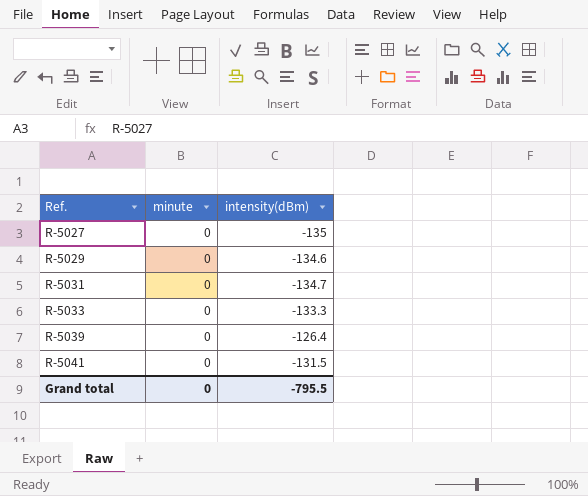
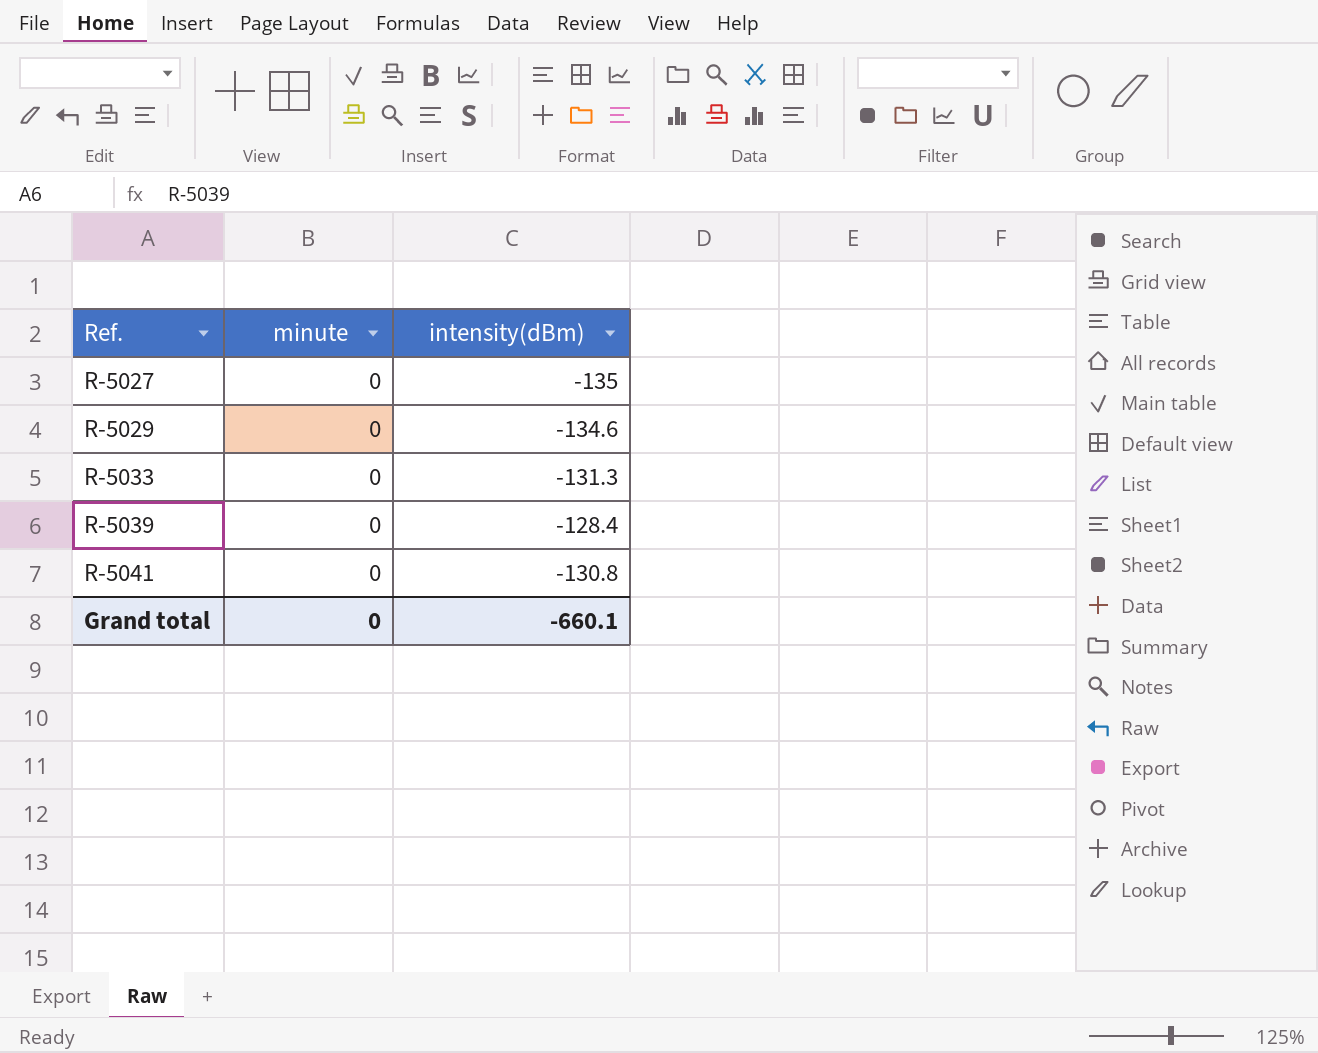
row R-5031: 0 | -134.7 -> none
R-5033 | intensity(dBm): -133.3 -> -131.3
R-5039 | intensity(dBm): -126.4 -> -128.4
R-5041 | intensity(dBm): -131.5 -> -130.8
Grand total | intensity(dBm): -795.5 -> -660.1

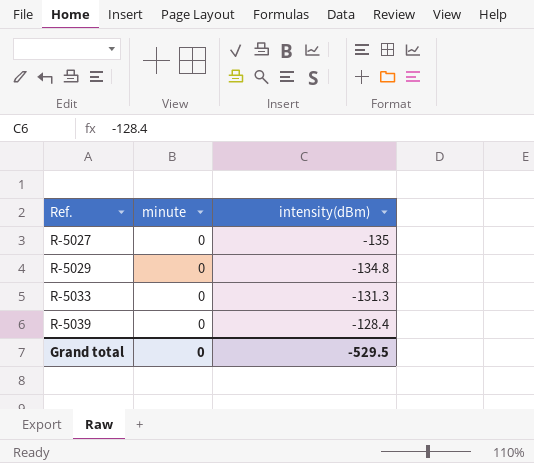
row R-5041: 0 | -130.8 -> none
R-5029 | intensity(dBm): -134.6 -> -134.8
Grand total | intensity(dBm): -660.1 -> -529.5

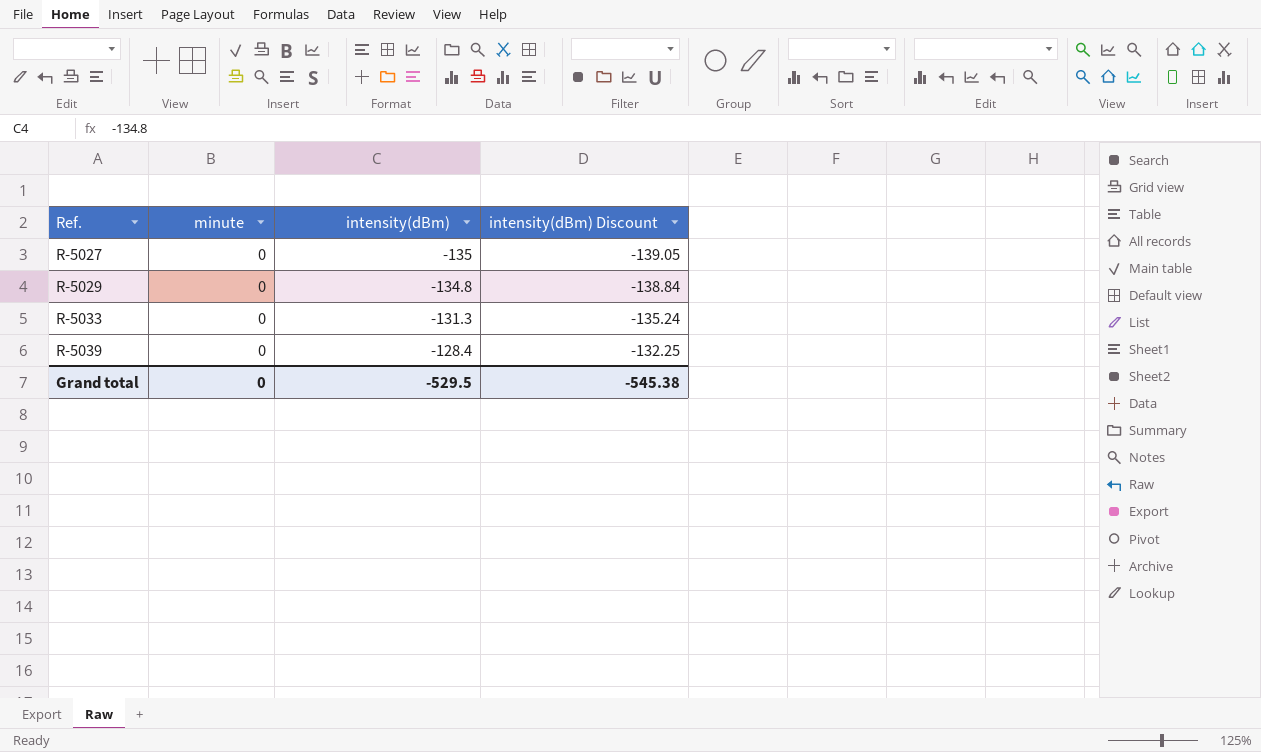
column intensity(dBm) Discount | formula: none -> [intensity(dBm)] * 1.03

